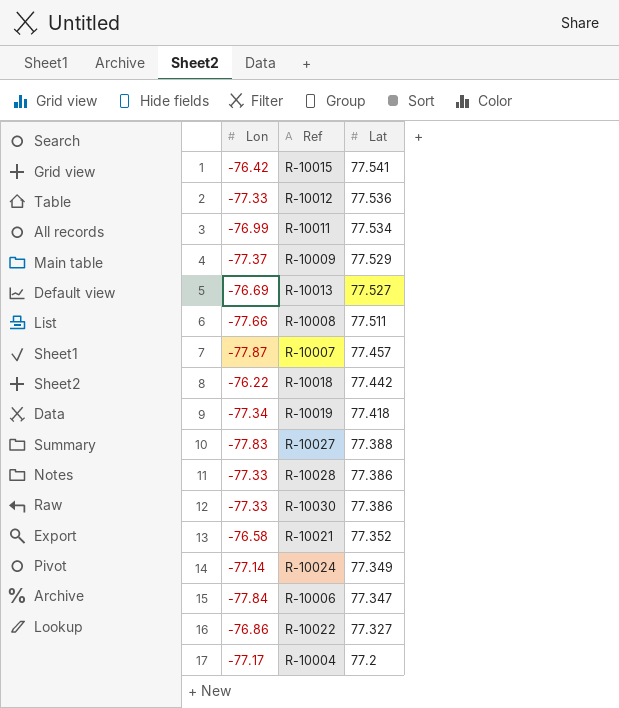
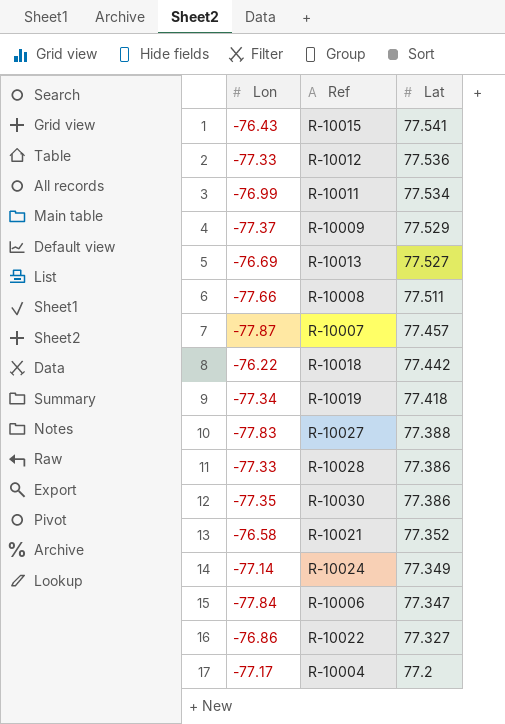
R-10015 | Lon: -76.42 -> -76.43
R-10030 | Lon: -77.33 -> -77.35

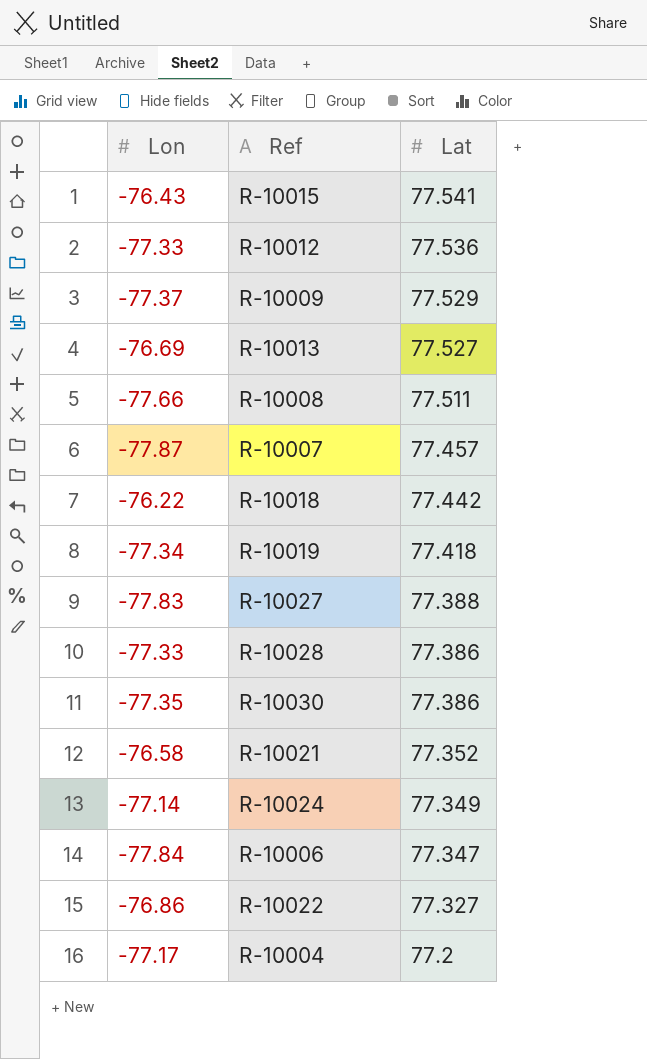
row R-10011: -76.99 | 77.534 -> none

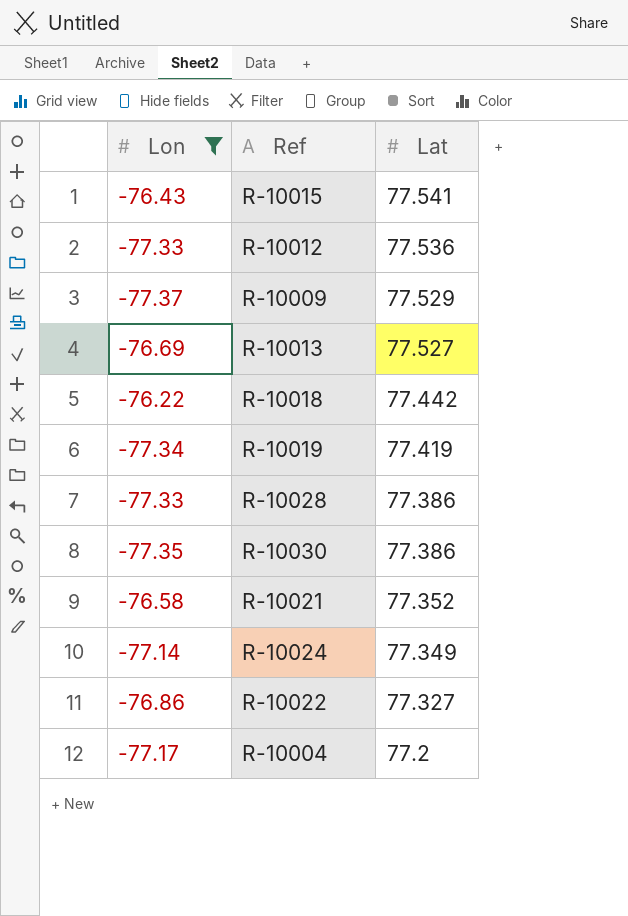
filter: none -> Lon >= -77.37
R-10019 | Lat: 77.418 -> 77.419

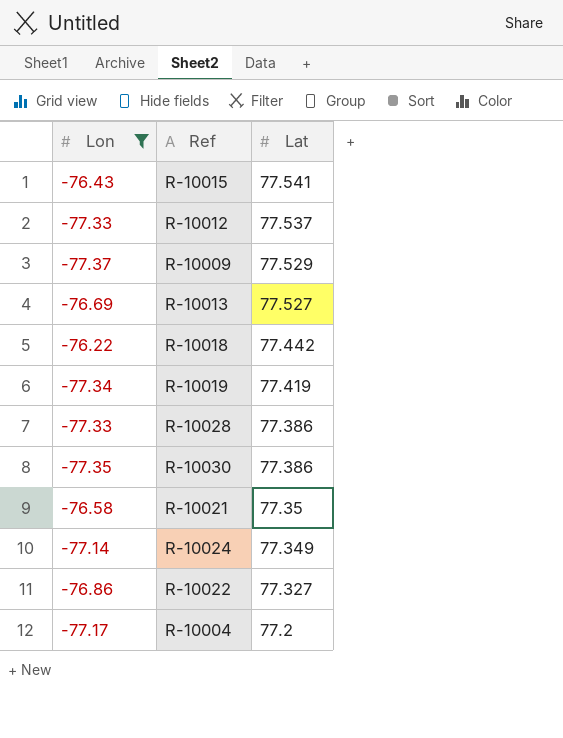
R-10012 | Lat: 77.536 -> 77.537
R-10021 | Lat: 77.352 -> 77.35

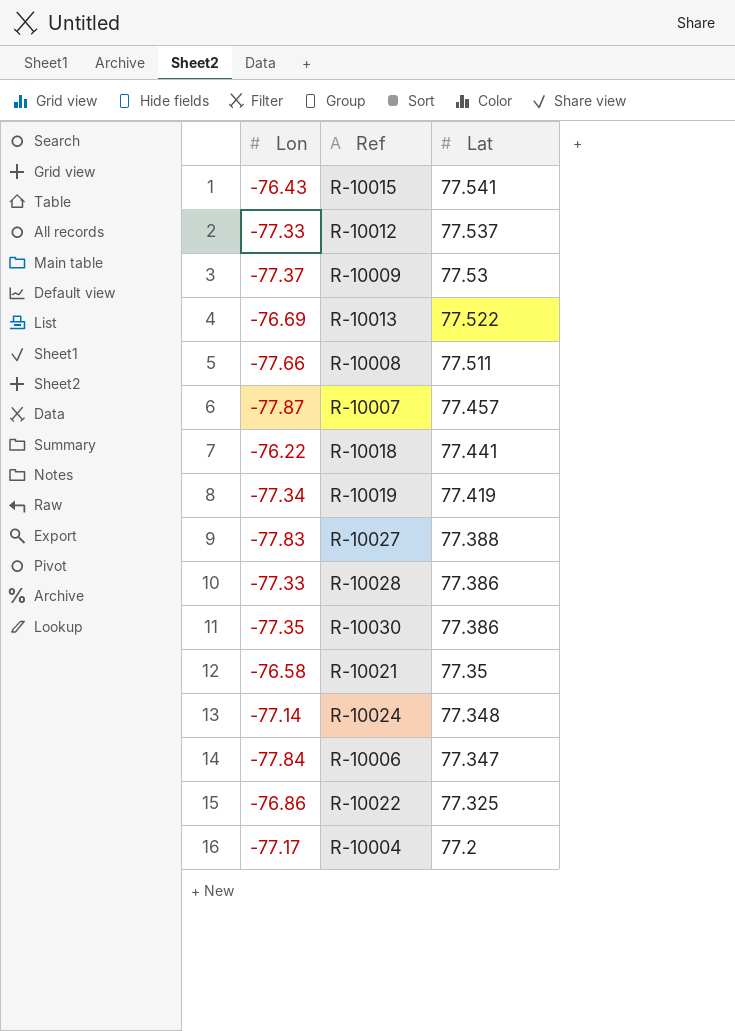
filter: Lon >= -77.37 -> none
R-10009 | Lat: 77.529 -> 77.53
R-10013 | Lat: 77.527 -> 77.522
R-10018 | Lat: 77.442 -> 77.441
R-10024 | Lat: 77.349 -> 77.348
R-10022 | Lat: 77.327 -> 77.325

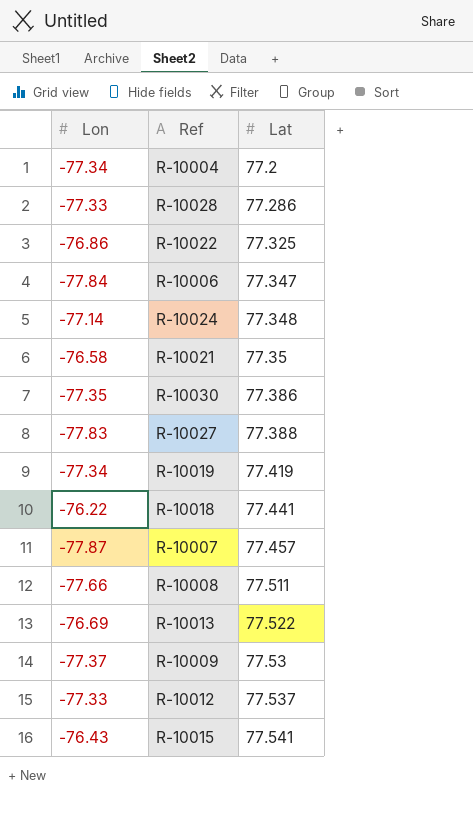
row order: Lat descending -> Lat ascending
R-10004 | Lon: -77.17 -> -77.34
R-10028 | Lat: 77.386 -> 77.286

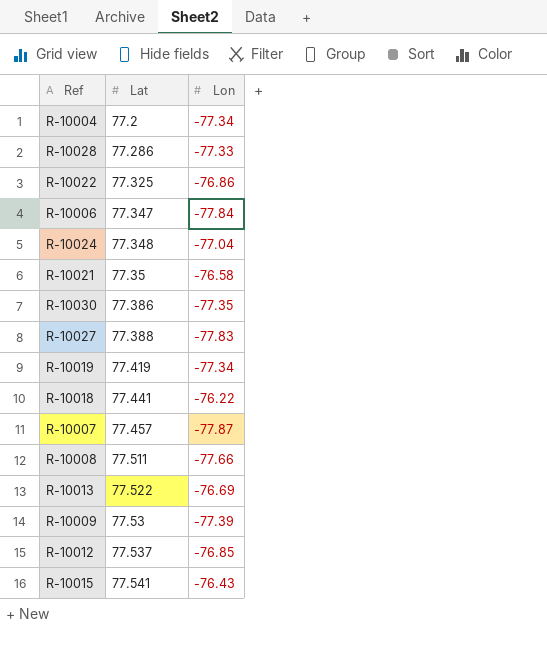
column Lon | position: 1 -> 3
R-10024 | Lon: -77.14 -> -77.04
R-10009 | Lon: -77.37 -> -77.39
R-10012 | Lon: -77.33 -> -76.85

